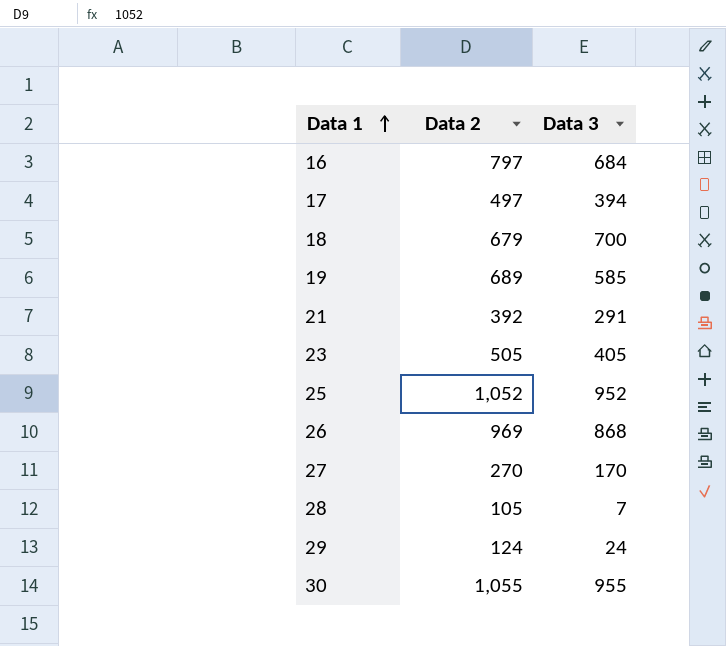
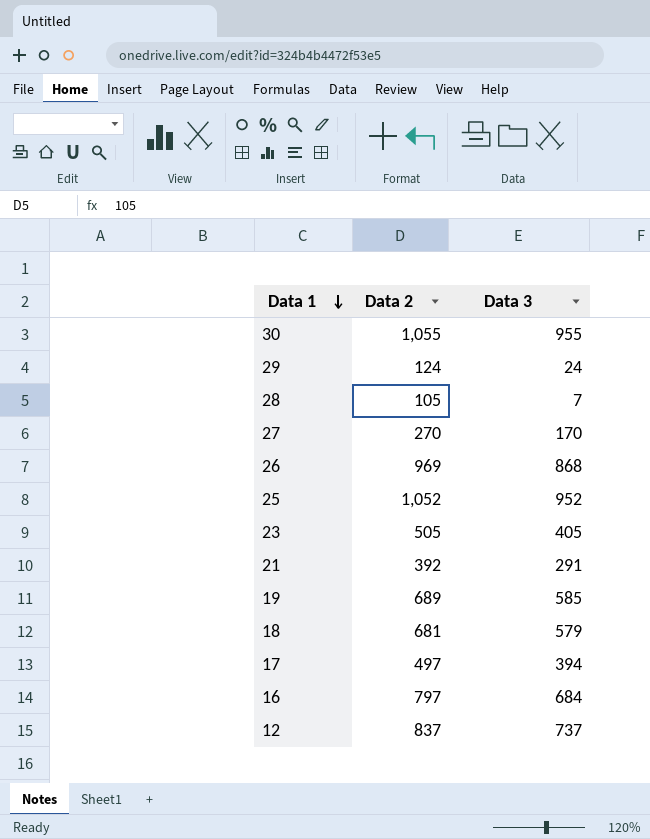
row order: Data 1 ascending -> Data 1 descending
18 | Data 2: 679 -> 681
18 | Data 3: 700 -> 579
row 12: none -> 837 | 737

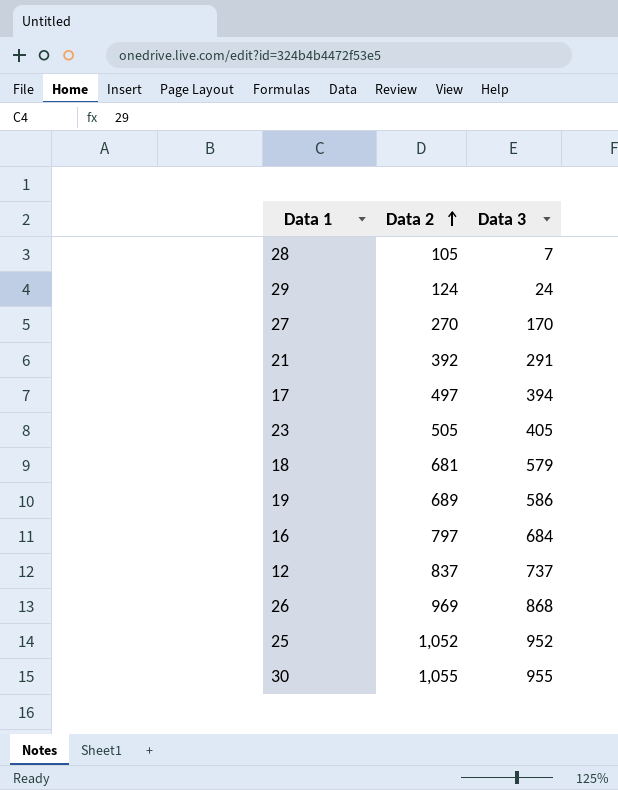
row order: Data 1 descending -> Data 2 ascending
19 | Data 3: 585 -> 586

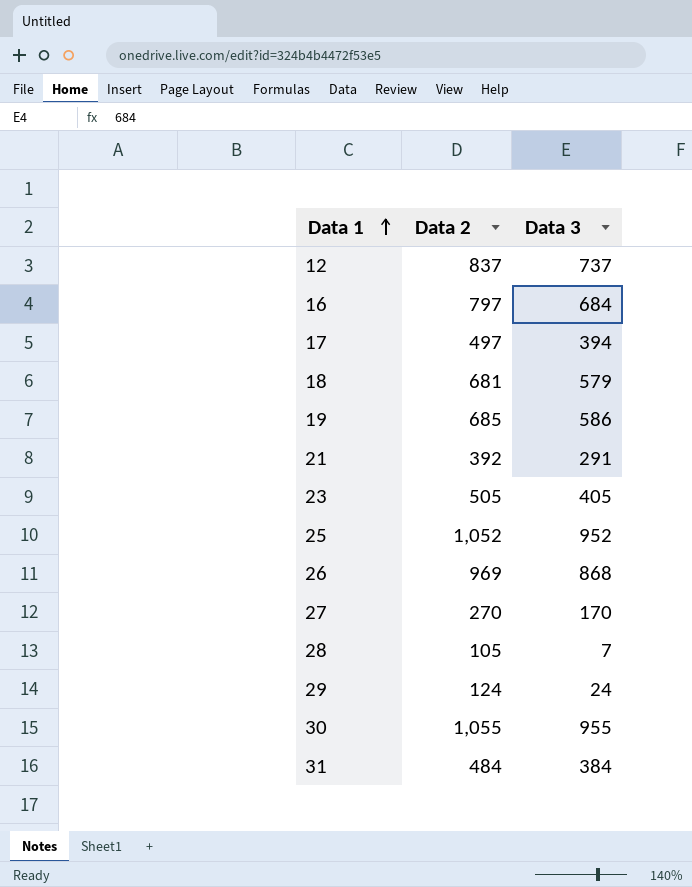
row order: Data 2 ascending -> Data 1 ascending
19 | Data 2: 689 -> 685
row 31: none -> 484 | 384

